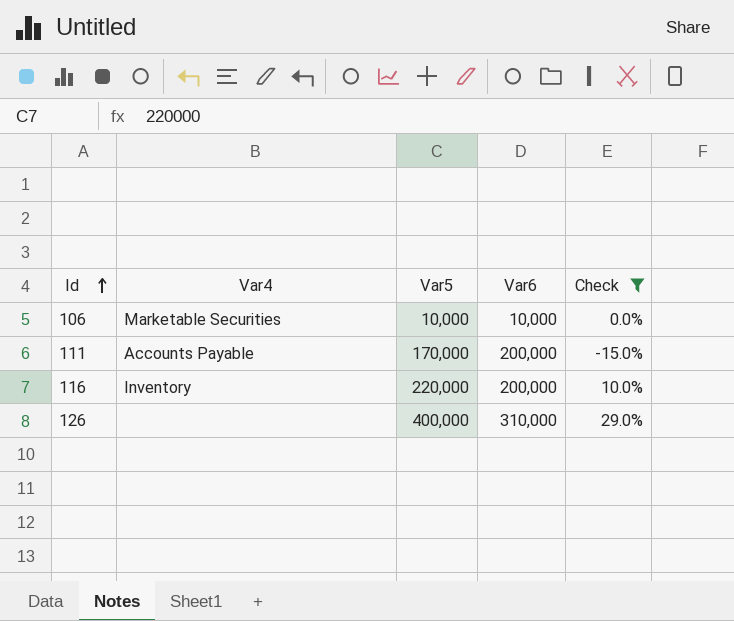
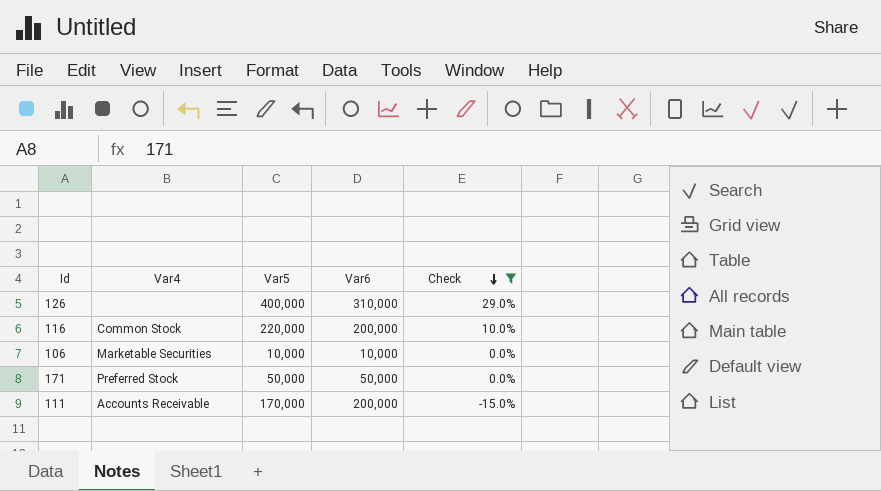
row order: Id ascending -> Check descending
116 | Var4: Inventory -> Common Stock
row 171: none -> Preferred Stock | 50,000 | 50,000 | 0.0%
111 | Var4: Accounts Payable -> Accounts Receivable

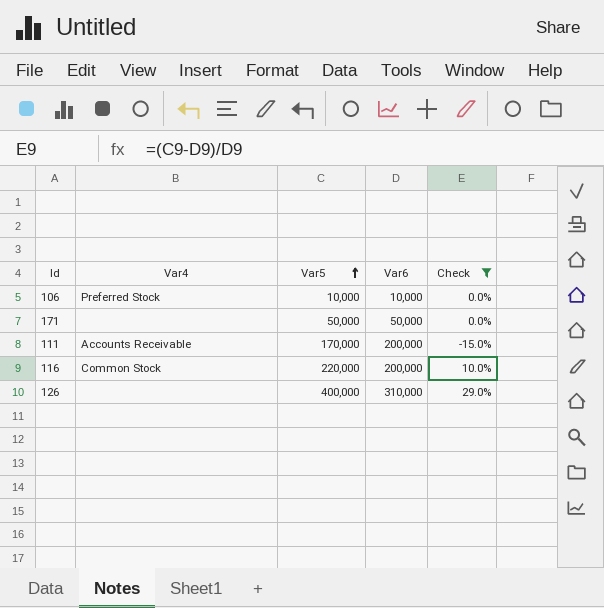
row order: Check descending -> Var5 ascending
106 | Var4: Marketable Securities -> Preferred Stock
171 | Var4: Preferred Stock -> none

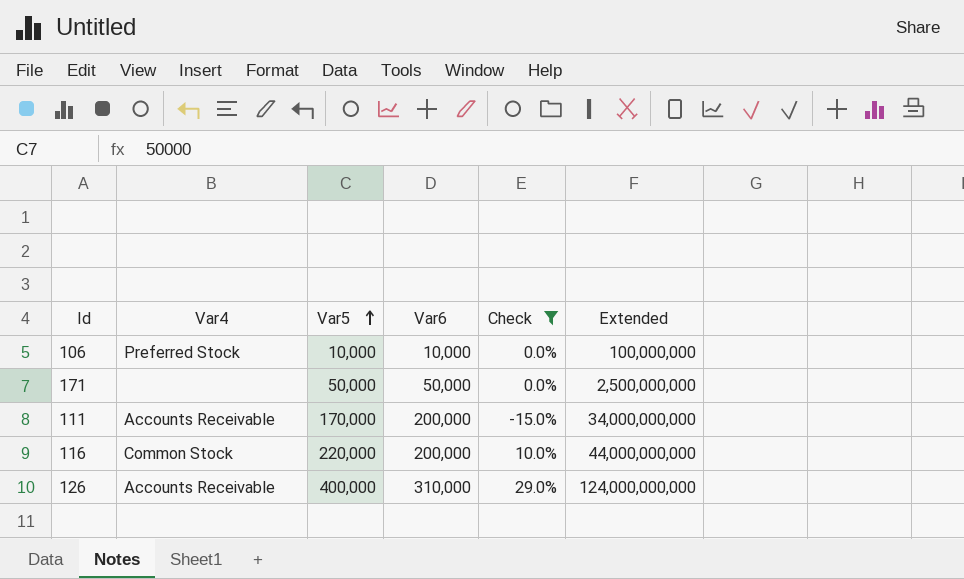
column Extended | formula: none -> [Var5] * [Var6]
126 | Var4: none -> Accounts Receivable

